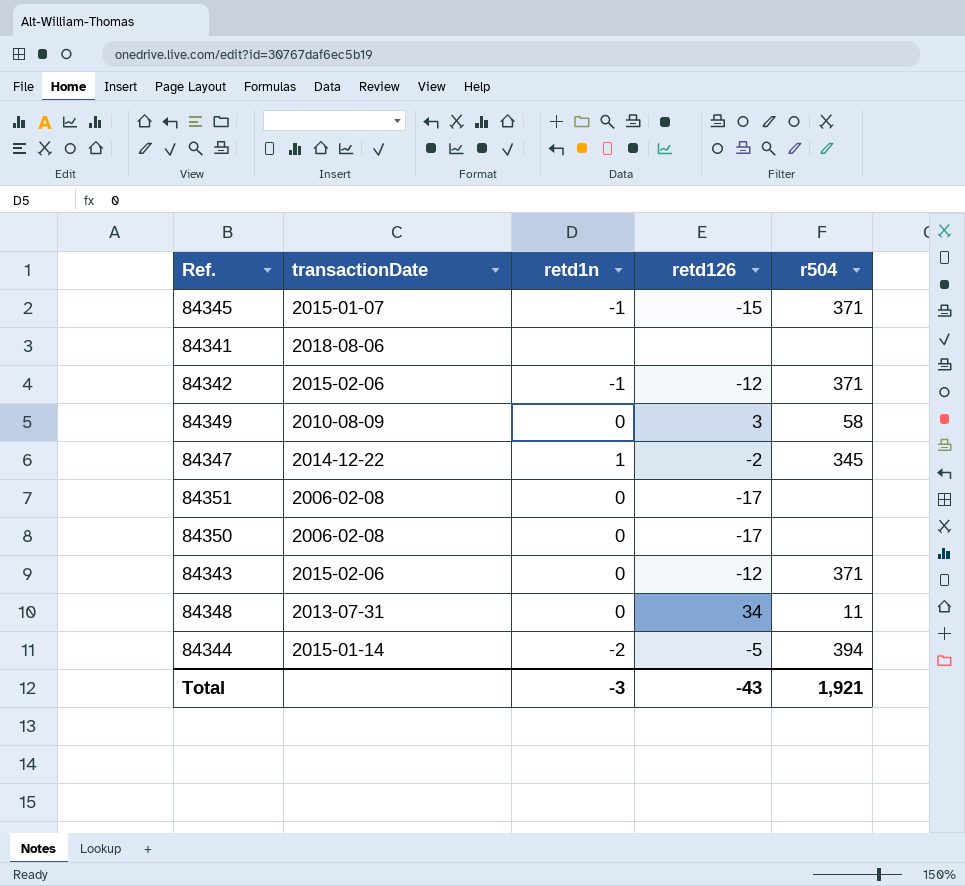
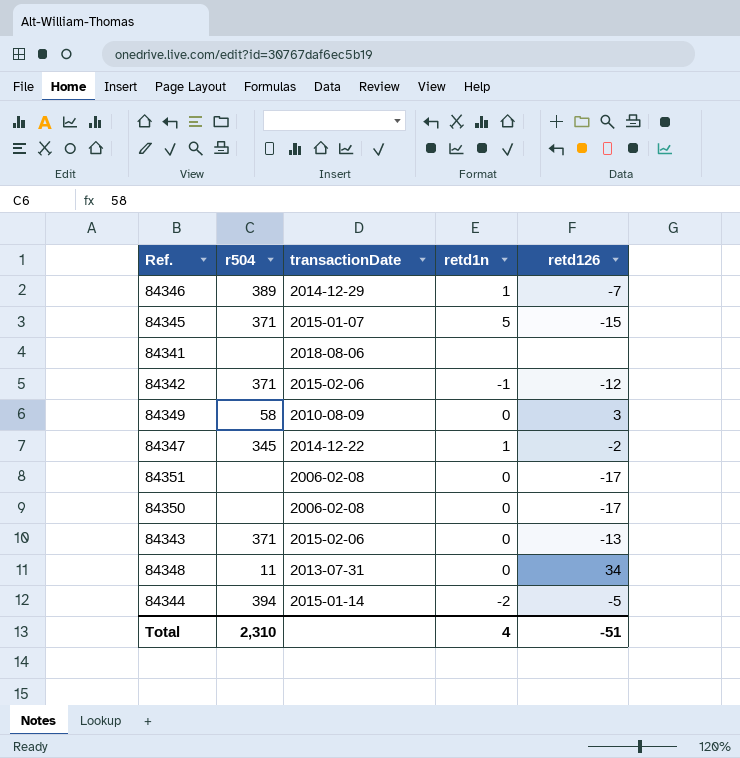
column r504 | position: 5 -> 2
row 84346: none -> 389 | 2014-12-29 | 1 | -7
84345 | retd1n: -1 -> 5
84343 | retd126: -12 -> -13
Total | r504: 1,921 -> 2,310
Total | retd1n: -3 -> 4
Total | retd126: -43 -> -51

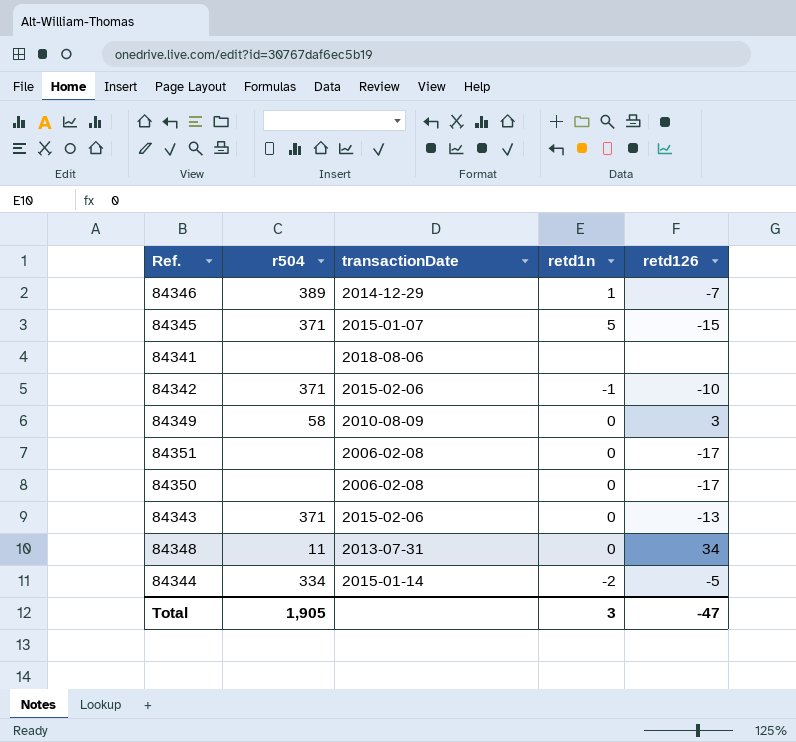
row 84347: 345 | 2014-12-22 | 1 | -2 -> none
84342 | retd126: -12 -> -10
84344 | r504: 394 -> 334
Total | r504: 2,310 -> 1,905
Total | retd1n: 4 -> 3
Total | retd126: -51 -> -47

